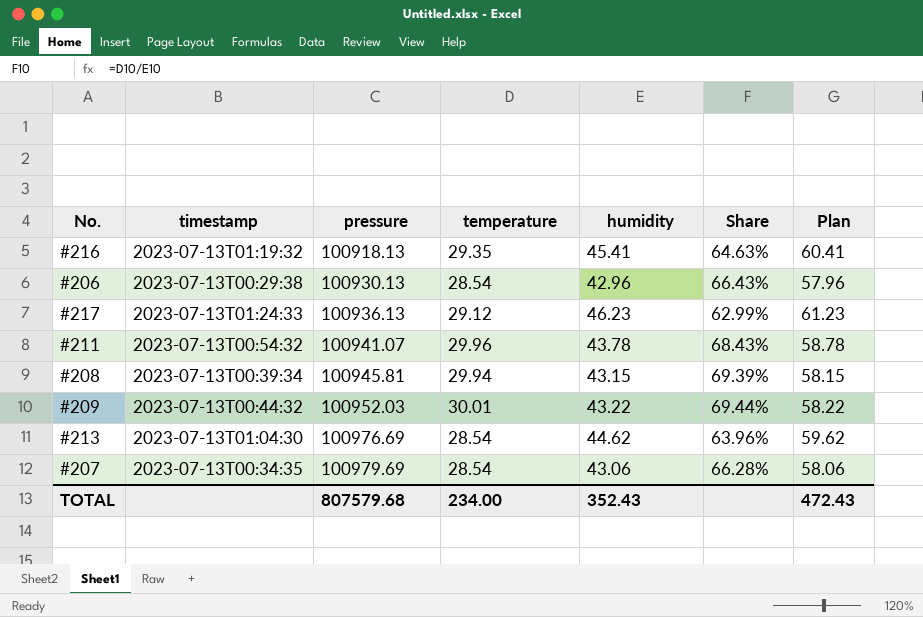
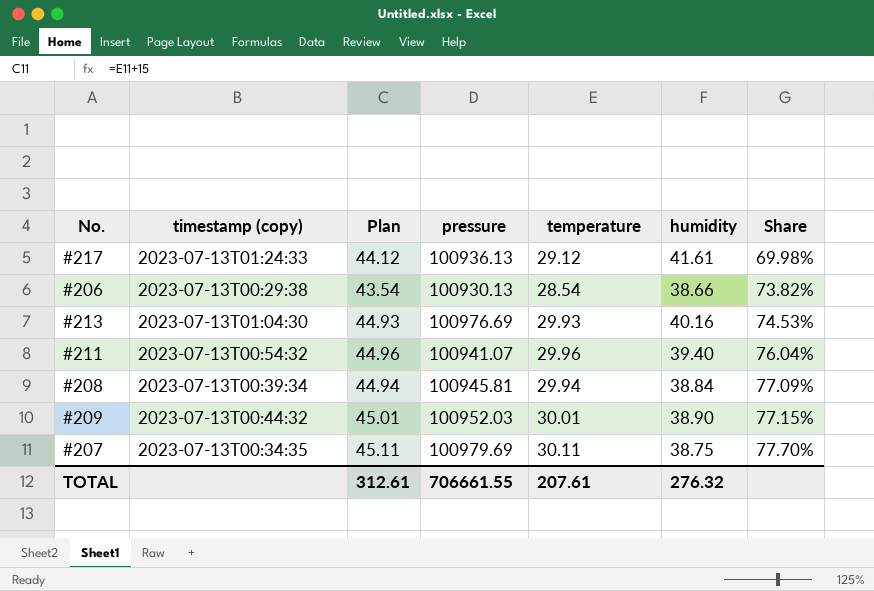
row order: pressure ascending -> Share ascending
column name: timestamp -> timestamp (copy)
column Plan | formula: [humidity] + 15 -> [temperature] + 15
column Plan | position: 7 -> 3
row #216: 2023-07-13T01:19:32 | 100918.13 | 29.35 | 45.41 | 64.63% | 60.41 -> none
#217 | humidity: 46.23 -> 41.61
#217 | Share: 62.99% -> 69.98%
#206 | humidity: 42.96 -> 38.66
#206 | Share: 66.43% -> 73.82%
#213 | temperature: 28.54 -> 29.93
#213 | humidity: 44.62 -> 40.16
#213 | Share: 63.96% -> 74.53%
#211 | humidity: 43.78 -> 39.40
#211 | Share: 68.43% -> 76.04%
#208 | humidity: 43.15 -> 38.84
#208 | Share: 69.39% -> 77.09%
#209 | humidity: 43.22 -> 38.90
#209 | Share: 69.44% -> 77.15%
#207 | temperature: 28.54 -> 30.11
#207 | humidity: 43.06 -> 38.75
#207 | Share: 66.28% -> 77.70%
TOTAL | Plan: 472.43 -> 312.61
TOTAL | pressure: 807579.68 -> 706661.55
TOTAL | temperature: 234.00 -> 207.61
TOTAL | humidity: 352.43 -> 276.32

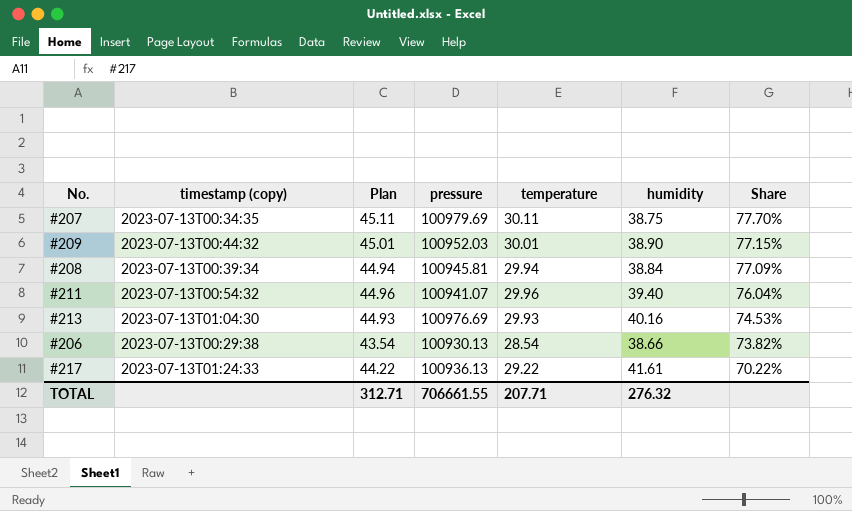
row order: Share ascending -> Share descending
#217 | Plan: 44.12 -> 44.22
#217 | temperature: 29.12 -> 29.22
#217 | Share: 69.98% -> 70.22%
TOTAL | Plan: 312.61 -> 312.71
TOTAL | temperature: 207.61 -> 207.71

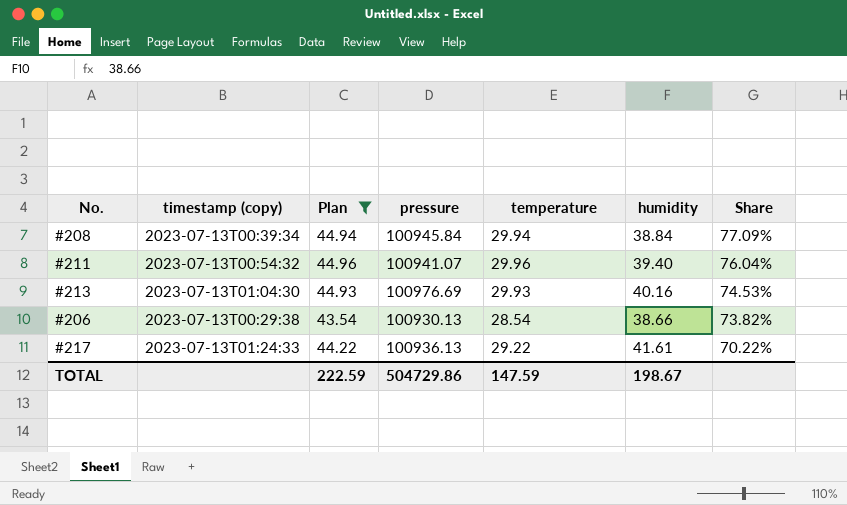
filter: none -> Plan <= 44.96
#208 | pressure: 100945.81 -> 100945.84
TOTAL | Plan: 312.71 -> 222.59
TOTAL | pressure: 706661.55 -> 504729.86
TOTAL | temperature: 207.71 -> 147.59
TOTAL | humidity: 276.32 -> 198.67

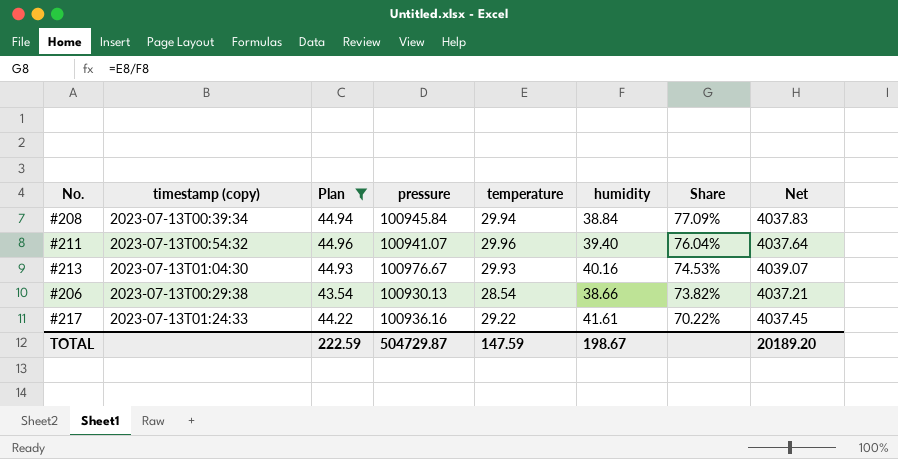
column Net | formula: none -> [pressure] * 0.04
#213 | pressure: 100976.69 -> 100976.67
#217 | pressure: 100936.13 -> 100936.16
TOTAL | pressure: 504729.86 -> 504729.87

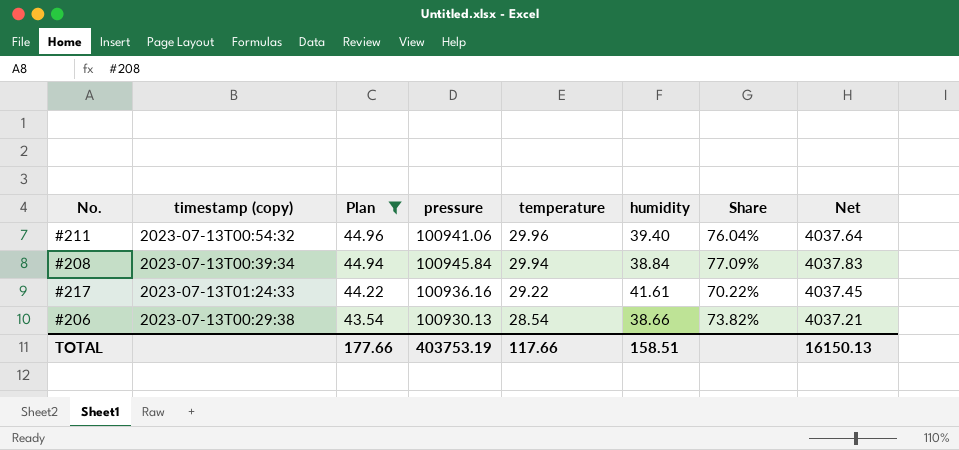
row order: Share descending -> Plan descending
row #213: 2023-07-13T01:04:30 | 44.93 | 100976.67 | 29.93 | 40.16 | 74.53% | 4039.07 -> none
#211 | pressure: 100941.07 -> 100941.06
TOTAL | Plan: 222.59 -> 177.66
TOTAL | pressure: 504729.87 -> 403753.19
TOTAL | temperature: 147.59 -> 117.66
TOTAL | humidity: 198.67 -> 158.51
TOTAL | Net: 20189.20 -> 16150.13

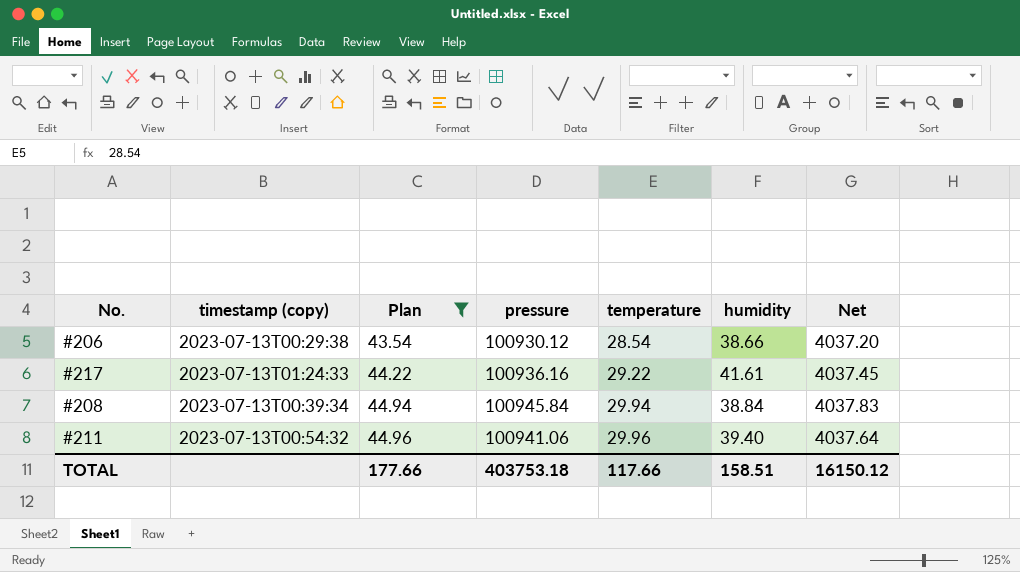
row order: Plan descending -> Plan ascending
column Share | formula: [temperature] / [humidity] -> none
#206 | pressure: 100930.13 -> 100930.12
#206 | Net: 4037.21 -> 4037.20
TOTAL | pressure: 403753.19 -> 403753.18
TOTAL | Net: 16150.13 -> 16150.12

